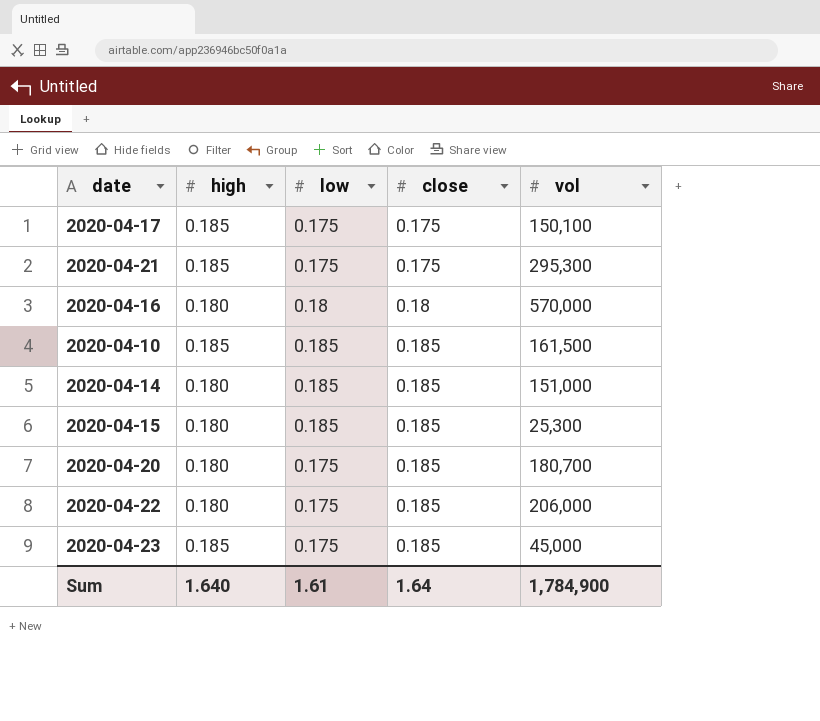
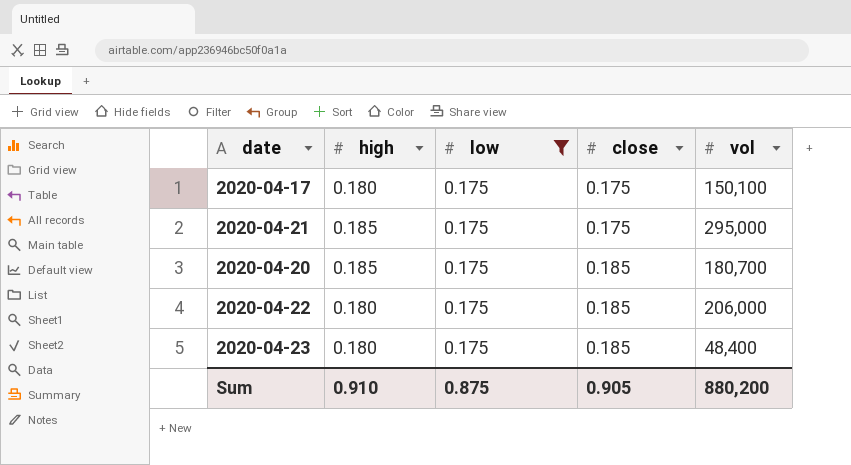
filter: none -> low = 0.175
2020-04-17 | high: 0.185 -> 0.180
2020-04-21 | vol: 295,300 -> 295,000
2020-04-20 | high: 0.180 -> 0.185
2020-04-23 | high: 0.185 -> 0.180
2020-04-23 | vol: 45,000 -> 48,400
Sum | high: 1.640 -> 0.910
Sum | low: 1.61 -> 0.875
Sum | close: 1.64 -> 0.905
Sum | vol: 1,784,900 -> 880,200

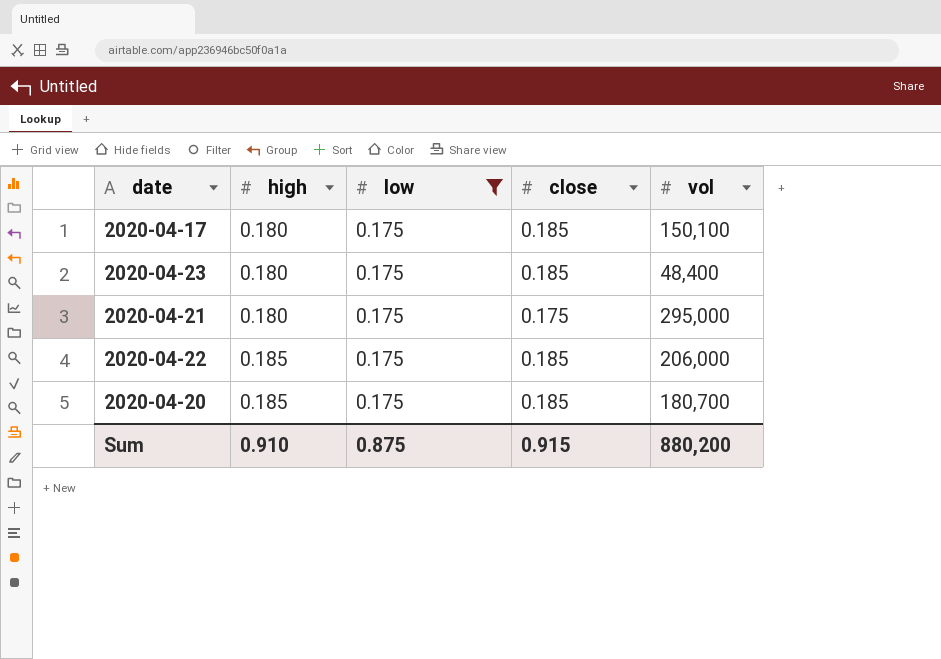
row order: close ascending -> high ascending
2020-04-17 | close: 0.175 -> 0.185
2020-04-21 | high: 0.185 -> 0.180
2020-04-22 | high: 0.180 -> 0.185
Sum | close: 0.905 -> 0.915

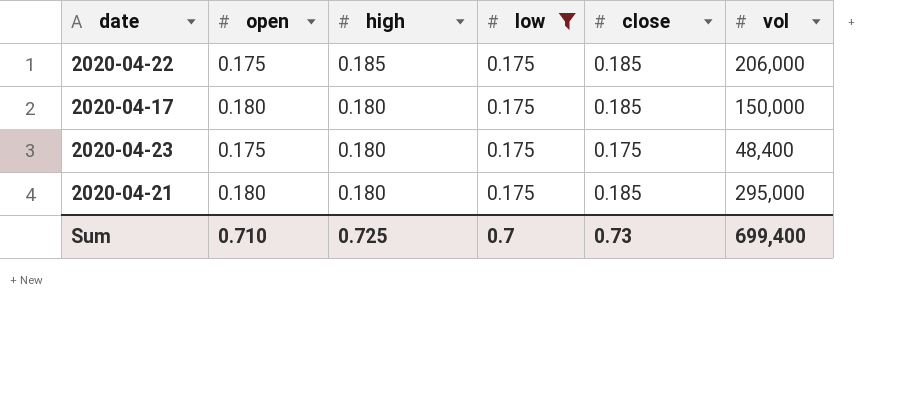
row order: high ascending -> high descending
column open | position: none -> 2
row 2020-04-20: 0.185 | 0.175 | 0.185 | 180,700 -> none
2020-04-17 | vol: 150,100 -> 150,000
2020-04-23 | close: 0.185 -> 0.175
2020-04-21 | close: 0.175 -> 0.185
Sum | high: 0.910 -> 0.725
Sum | low: 0.875 -> 0.7
Sum | close: 0.915 -> 0.73
Sum | vol: 880,200 -> 699,400

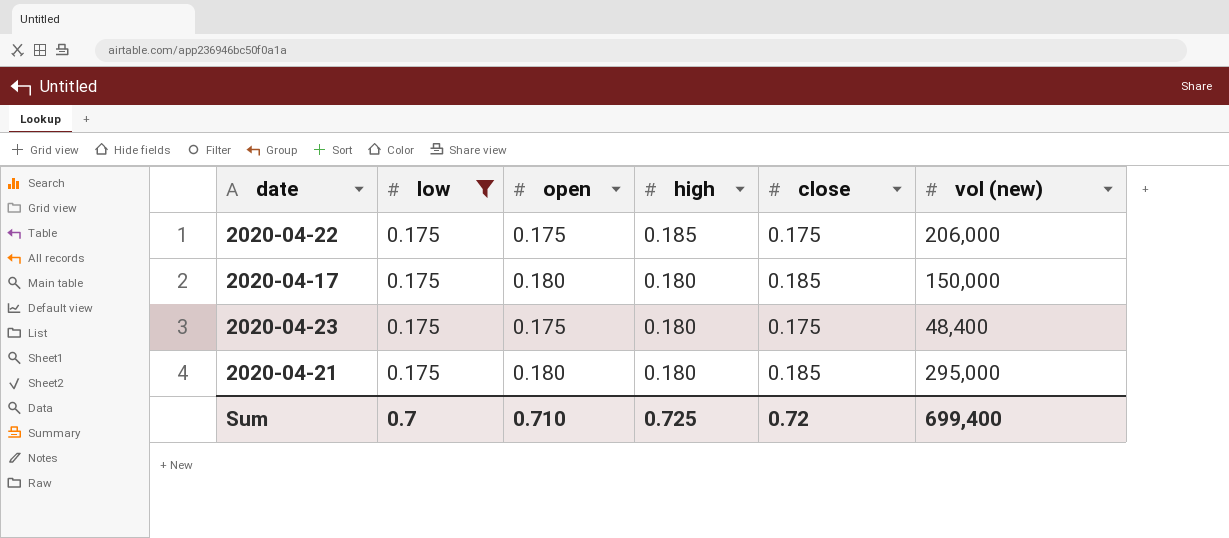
column low | position: 4 -> 2
column name: vol -> vol (new)
2020-04-22 | close: 0.185 -> 0.175
Sum | close: 0.73 -> 0.72

